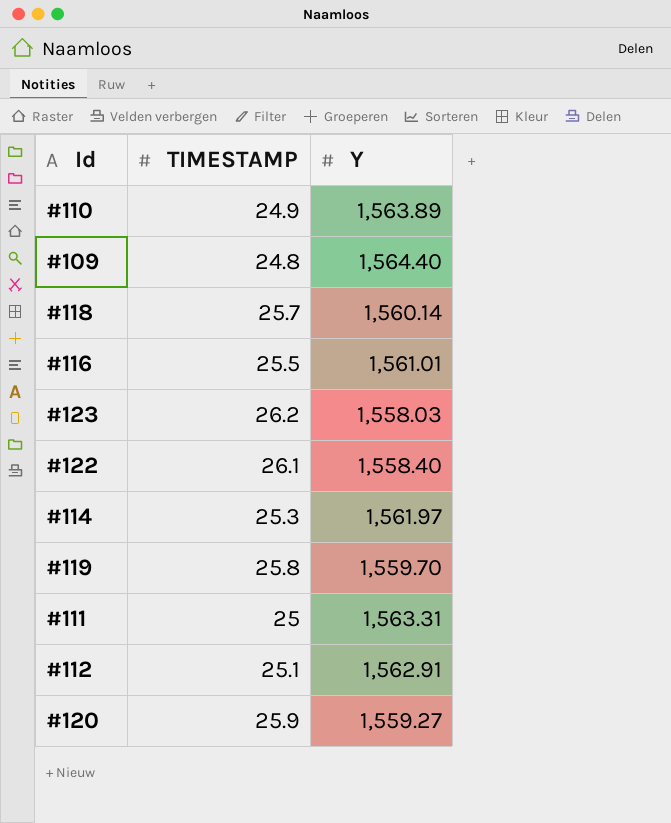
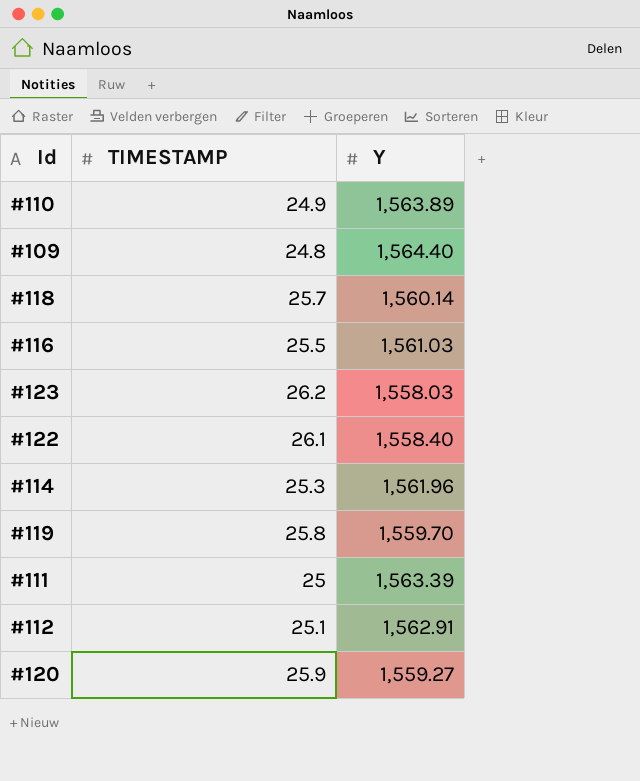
#116 | Y: 1,561.01 -> 1,561.03
#114 | Y: 1,561.97 -> 1,561.96
#111 | Y: 1,563.31 -> 1,563.39

